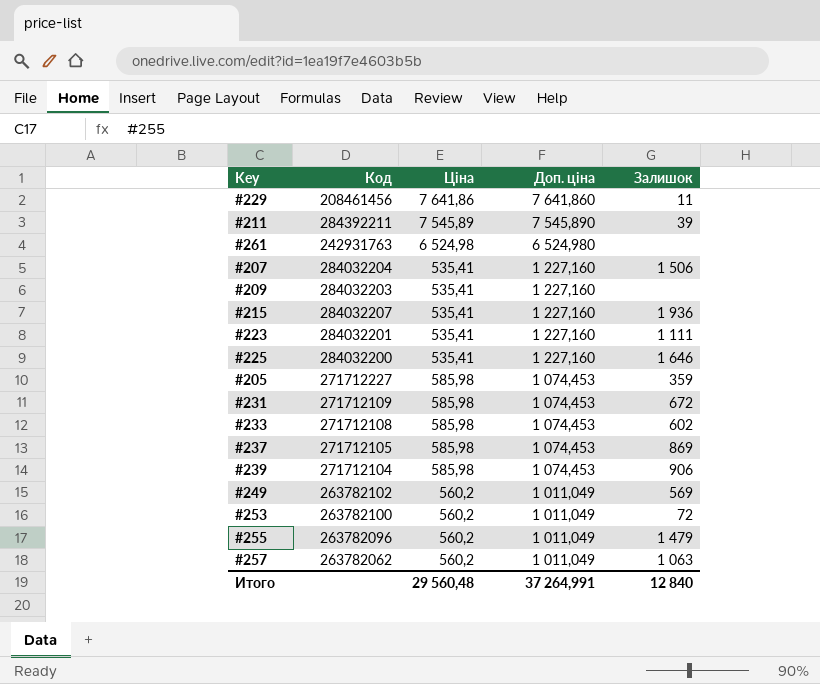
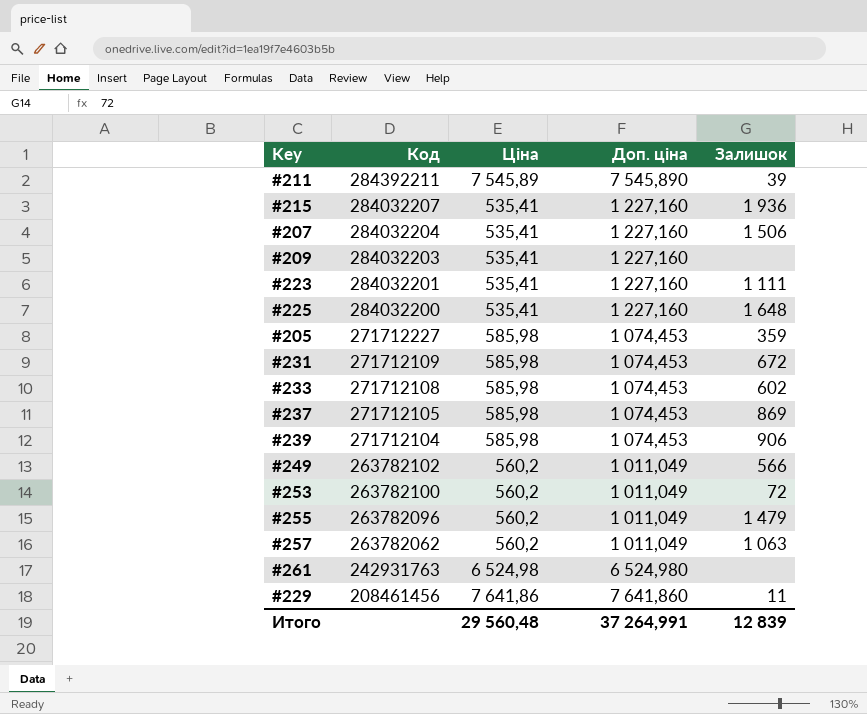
row order: Доп. ціна descending -> Код descending
#225 | Залишок: 1 646 -> 1 648
#249 | Залишок: 569 -> 566
Итого | Залишок: 12 840 -> 12 839

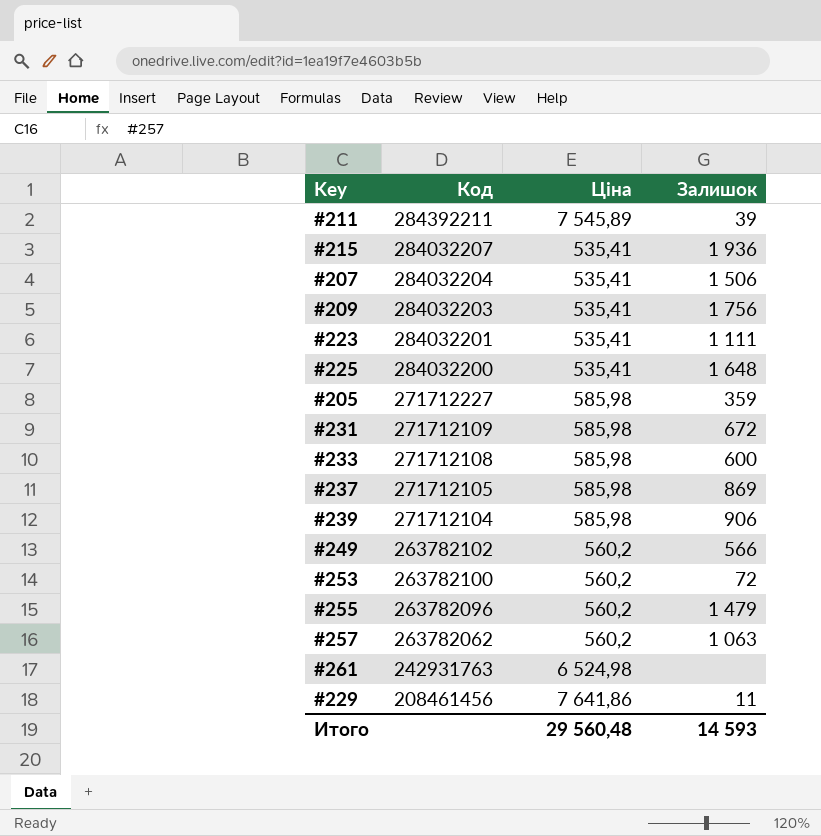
column Доп. ціна | position: 4 -> none
#209 | Залишок: none -> 1 756
#233 | Залишок: 602 -> 600
Итого | Залишок: 12 839 -> 14 593

